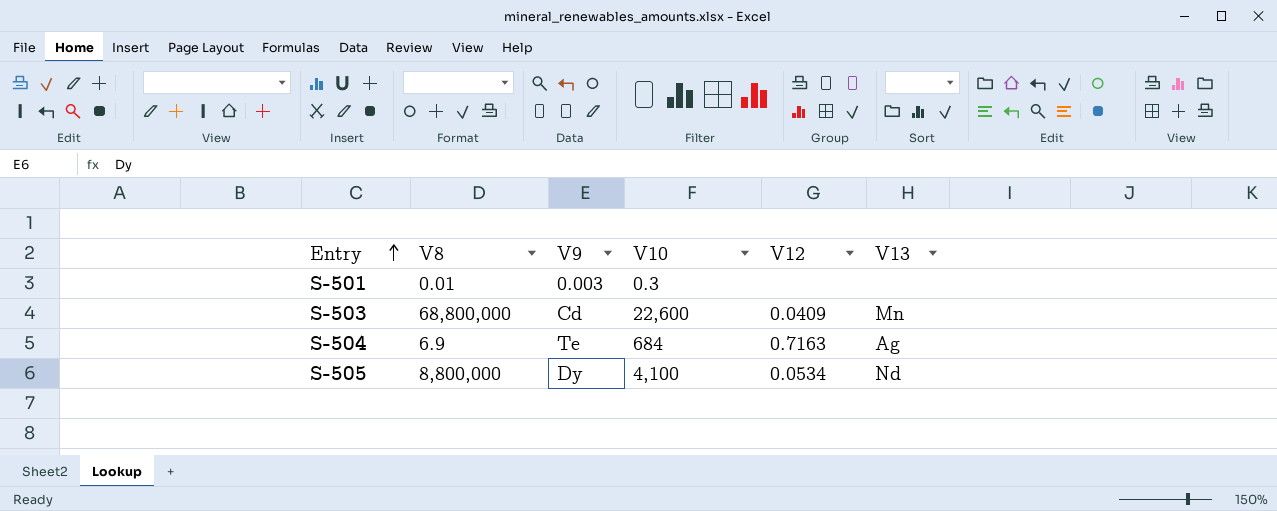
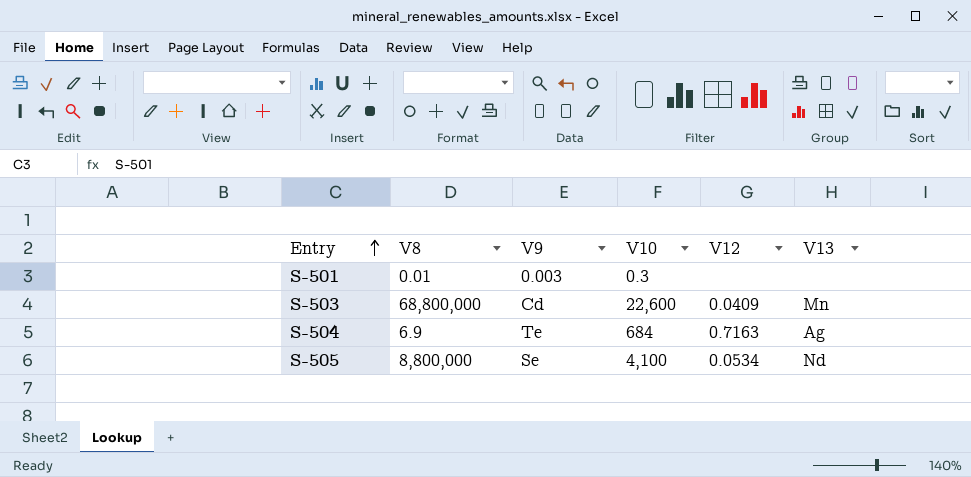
S-505 | V9: Dy -> Se

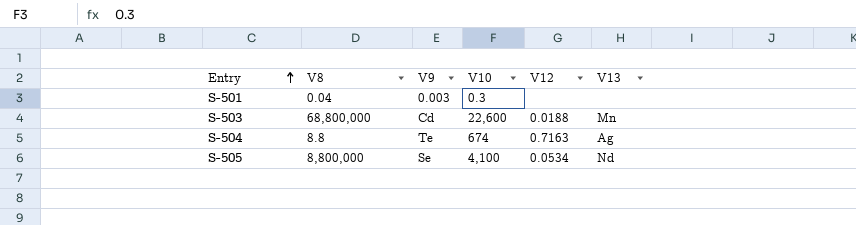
S-501 | V8: 0.01 -> 0.04
S-503 | V12: 0.0409 -> 0.0188
S-504 | V8: 6.9 -> 8.8
S-504 | V10: 684 -> 674

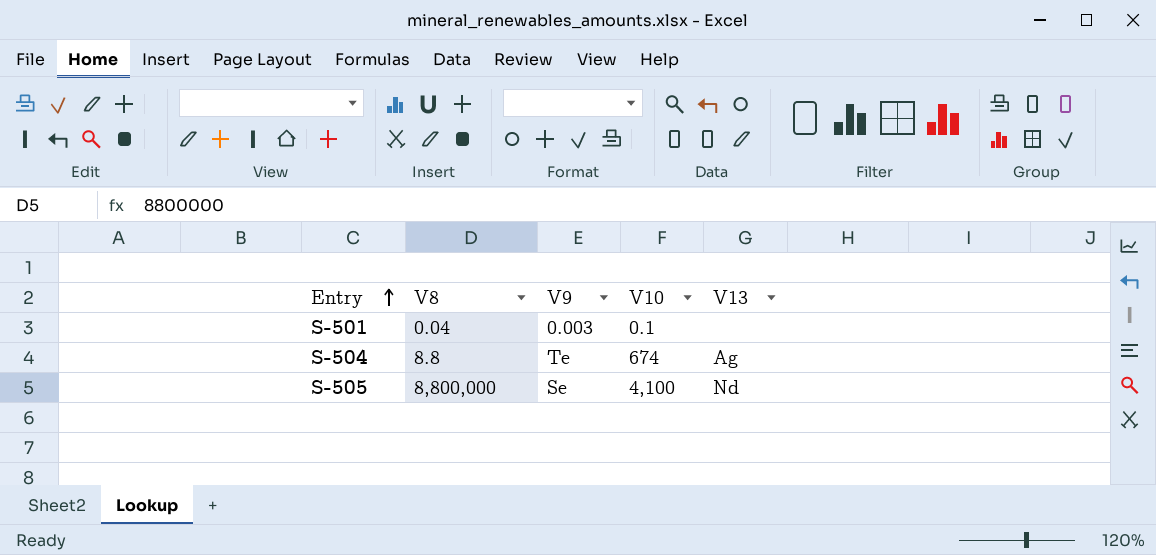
column V12 | position: 5 -> none
row S-503: 68,800,000 | Cd | 22,600 | 0.0188 | Mn -> none
S-501 | V10: 0.3 -> 0.1

